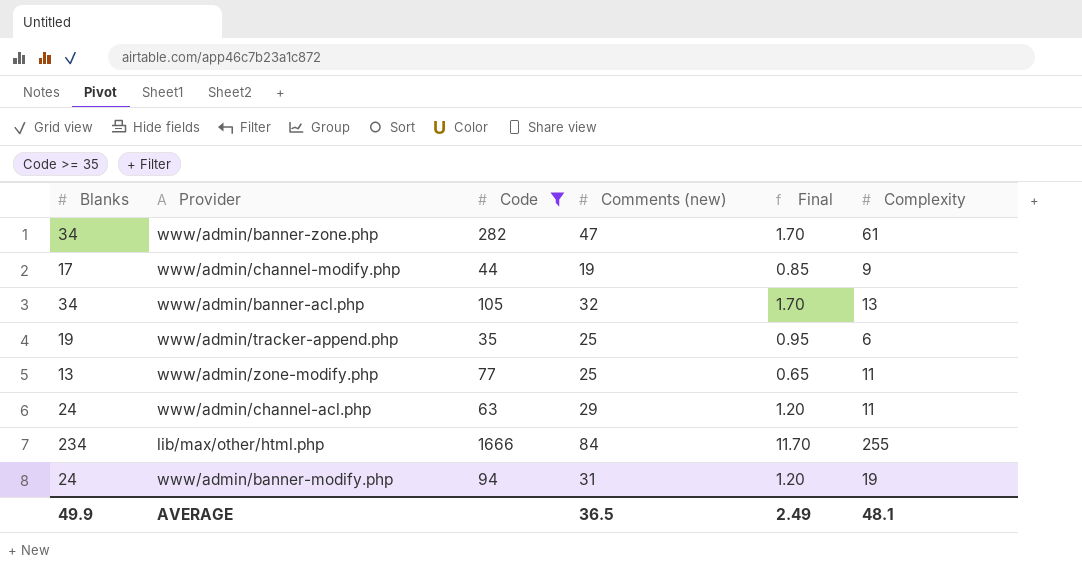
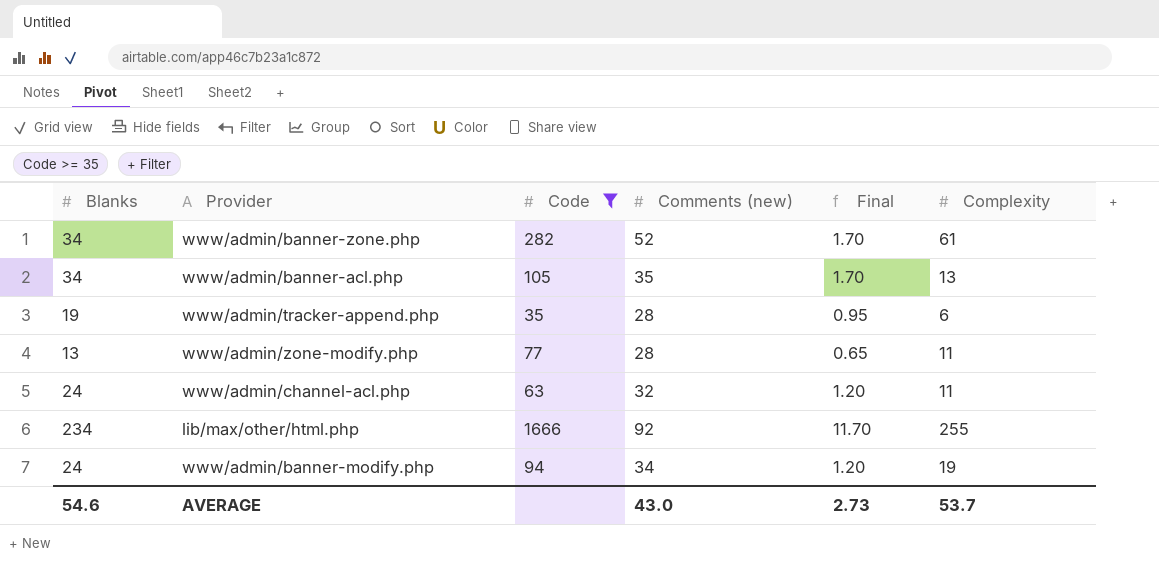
row www/admin/channel-modify.php: 17 | 44 | 19 | 0.85 | 9 -> none
www/admin/banner-zone.php | Comments (new): 47 -> 52
www/admin/banner-acl.php | Comments (new): 32 -> 35
www/admin/tracker-append.php | Comments (new): 25 -> 28
www/admin/zone-modify.php | Comments (new): 25 -> 28
www/admin/channel-acl.php | Comments (new): 29 -> 32
lib/max/other/html.php | Comments (new): 84 -> 92
www/admin/banner-modify.php | Comments (new): 31 -> 34
AVERAGE | Blanks: 49.9 -> 54.6
AVERAGE | Comments (new): 36.5 -> 43.0
AVERAGE | Final: 2.49 -> 2.73
AVERAGE | Complexity: 48.1 -> 53.7

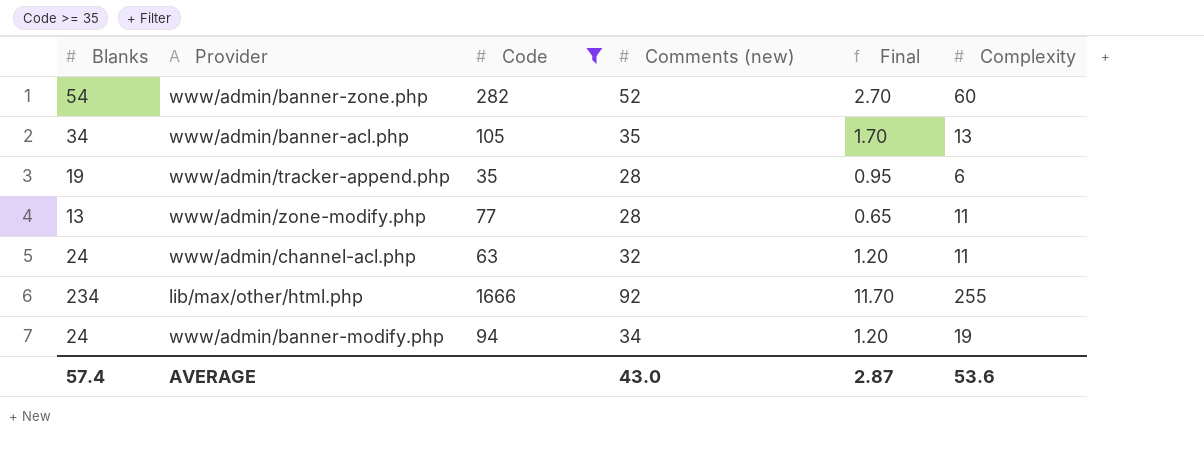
www/admin/banner-zone.php | Blanks: 34 -> 54
www/admin/banner-zone.php | Final: 1.70 -> 2.70
www/admin/banner-zone.php | Complexity: 61 -> 60
AVERAGE | Blanks: 54.6 -> 57.4
AVERAGE | Final: 2.73 -> 2.87
AVERAGE | Complexity: 53.7 -> 53.6

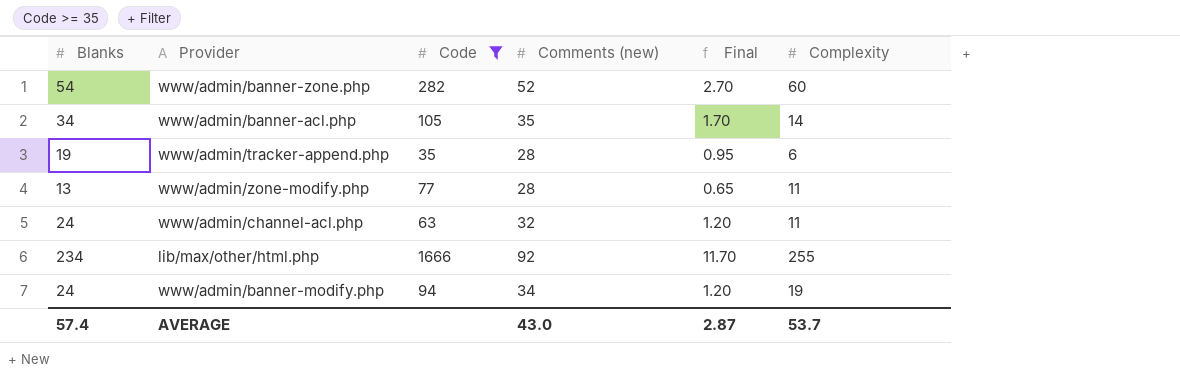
www/admin/banner-acl.php | Complexity: 13 -> 14
AVERAGE | Complexity: 53.6 -> 53.7

